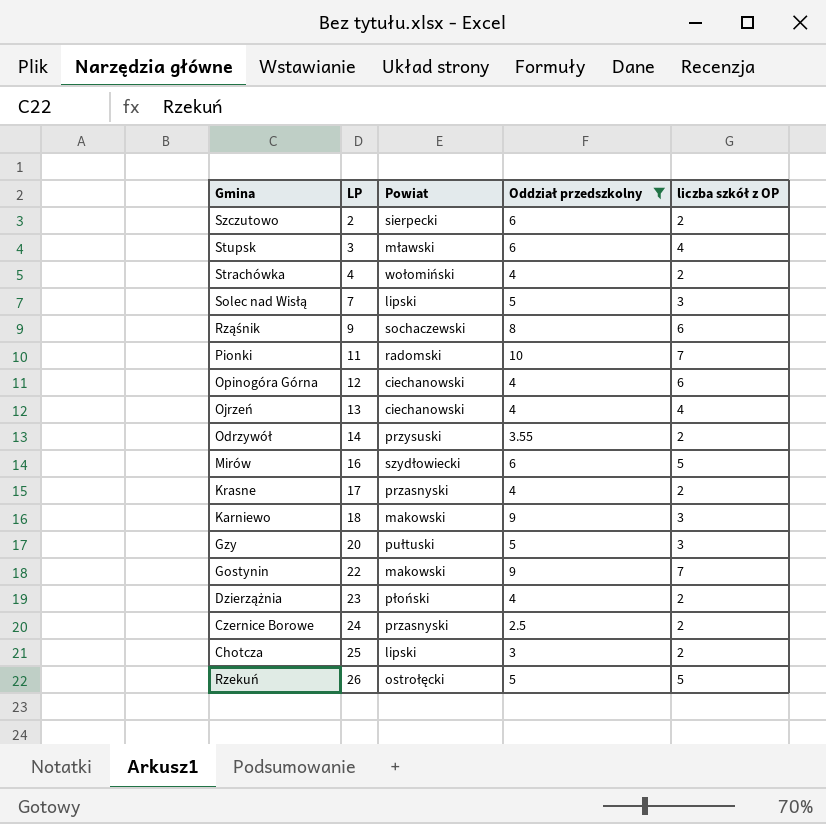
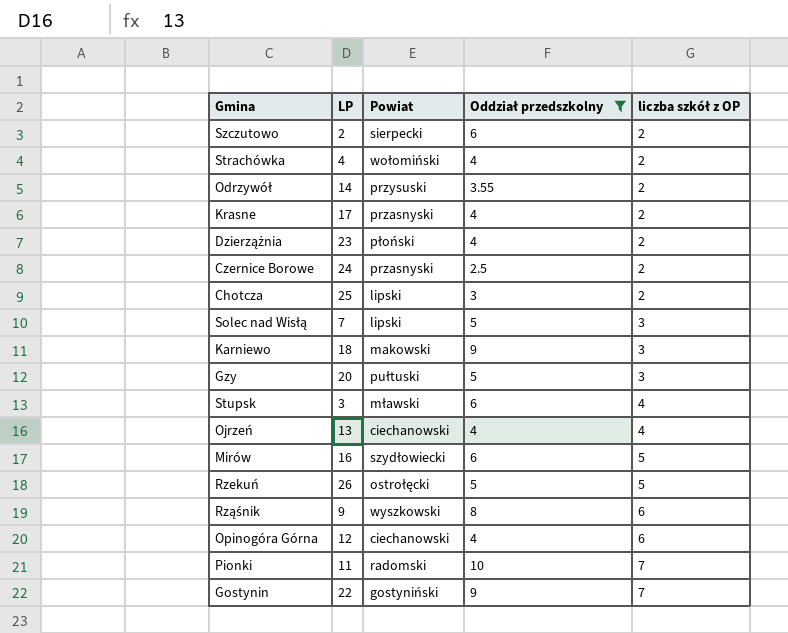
row order: LP ascending -> liczba szkół z OP ascending
Rząśnik | Powiat: sochaczewski -> wyszkowski
Gostynin | Powiat: makowski -> gostyniński

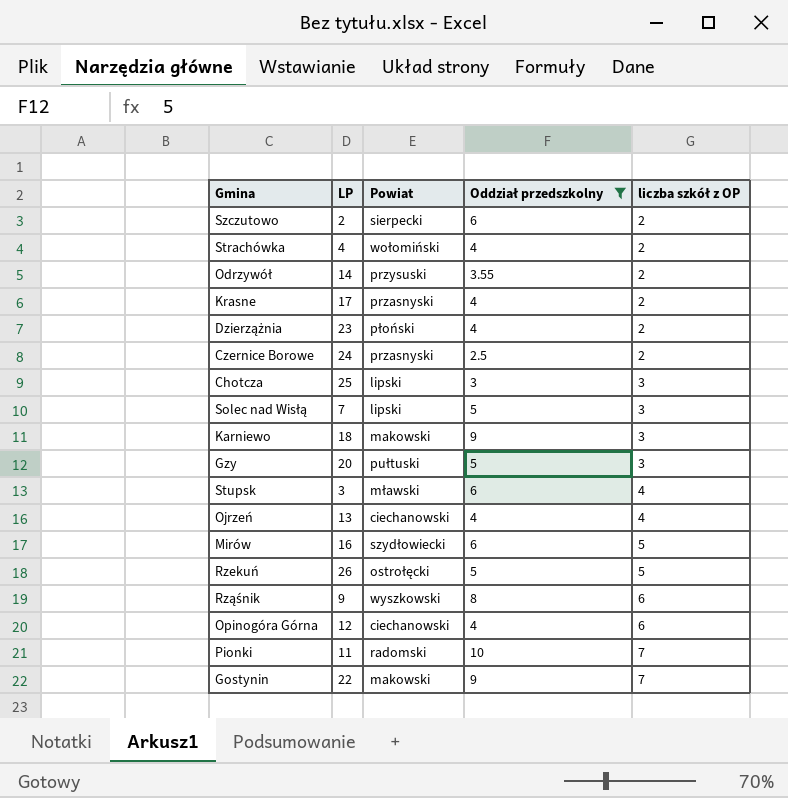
Chotcza | liczba szkół z OP: 2 -> 3
Gostynin | Powiat: gostyniński -> makowski

